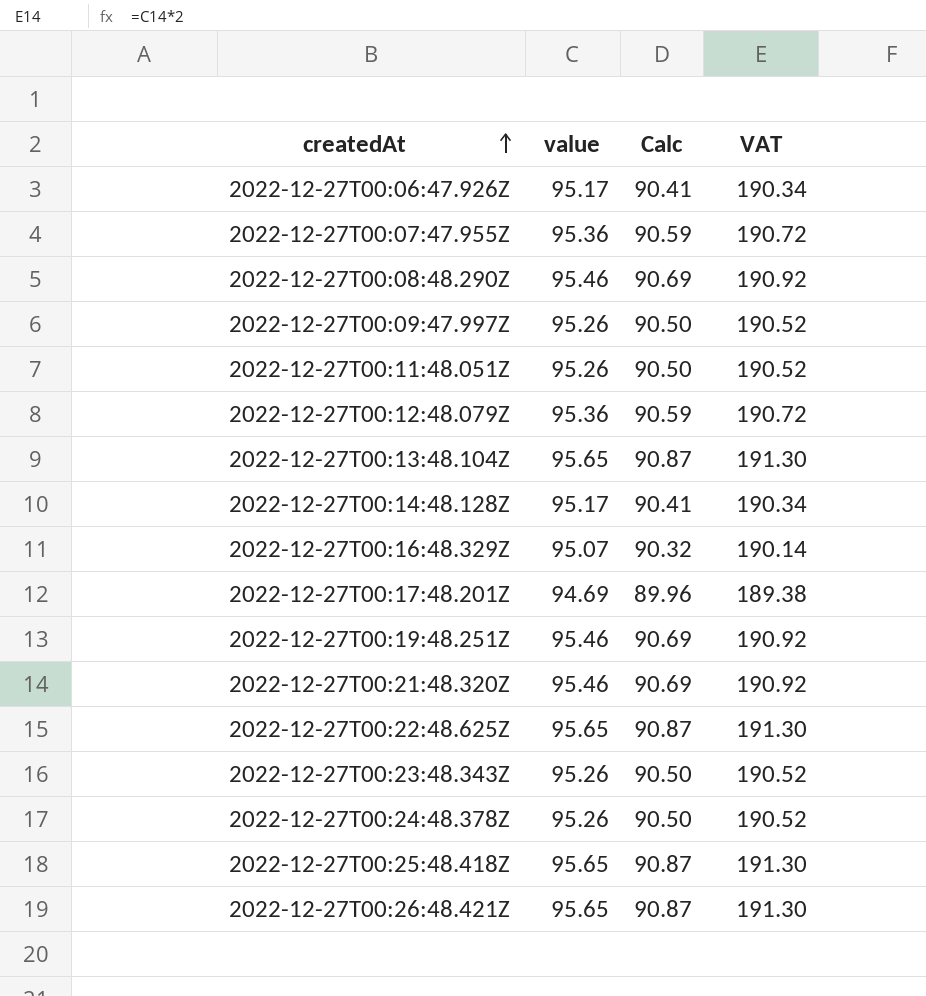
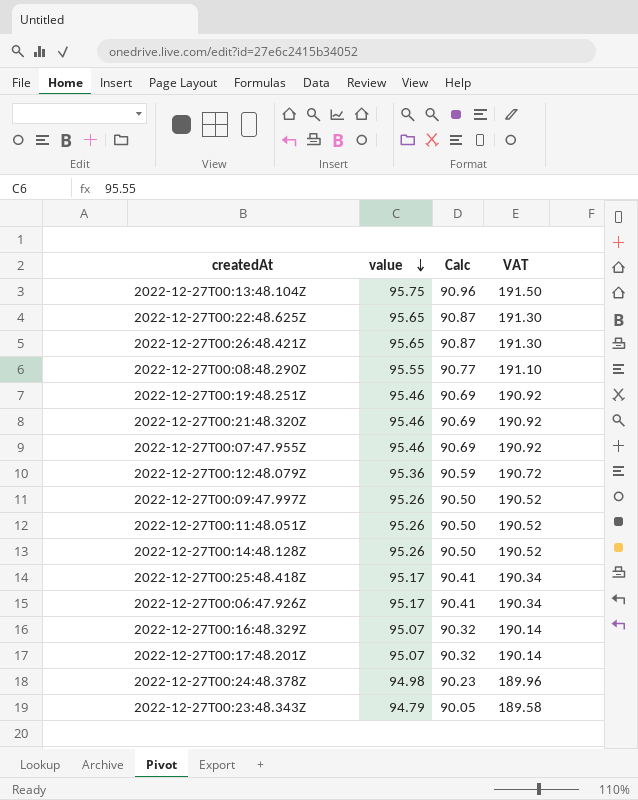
row order: createdAt ascending -> value descending
2022-12-27T00:13:48.104Z | value: 95.65 -> 95.75
2022-12-27T00:13:48.104Z | Calc: 90.87 -> 90.96
2022-12-27T00:13:48.104Z | VAT: 191.30 -> 191.50
2022-12-27T00:08:48.290Z | value: 95.46 -> 95.55
2022-12-27T00:08:48.290Z | Calc: 90.69 -> 90.77
2022-12-27T00:08:48.290Z | VAT: 190.92 -> 191.10
2022-12-27T00:07:47.955Z | value: 95.36 -> 95.46
2022-12-27T00:07:47.955Z | Calc: 90.59 -> 90.69
2022-12-27T00:07:47.955Z | VAT: 190.72 -> 190.92
2022-12-27T00:14:48.128Z | value: 95.17 -> 95.26
2022-12-27T00:14:48.128Z | Calc: 90.41 -> 90.50
2022-12-27T00:14:48.128Z | VAT: 190.34 -> 190.52
2022-12-27T00:25:48.418Z | value: 95.65 -> 95.17
2022-12-27T00:25:48.418Z | Calc: 90.87 -> 90.41
2022-12-27T00:25:48.418Z | VAT: 191.30 -> 190.34
2022-12-27T00:17:48.201Z | value: 94.69 -> 95.07
2022-12-27T00:17:48.201Z | Calc: 89.96 -> 90.32
2022-12-27T00:17:48.201Z | VAT: 189.38 -> 190.14
2022-12-27T00:24:48.378Z | value: 95.26 -> 94.98
2022-12-27T00:24:48.378Z | Calc: 90.50 -> 90.23
2022-12-27T00:24:48.378Z | VAT: 190.52 -> 189.96
2022-12-27T00:23:48.343Z | value: 95.26 -> 94.79
2022-12-27T00:23:48.343Z | Calc: 90.50 -> 90.05
2022-12-27T00:23:48.343Z | VAT: 190.52 -> 189.58

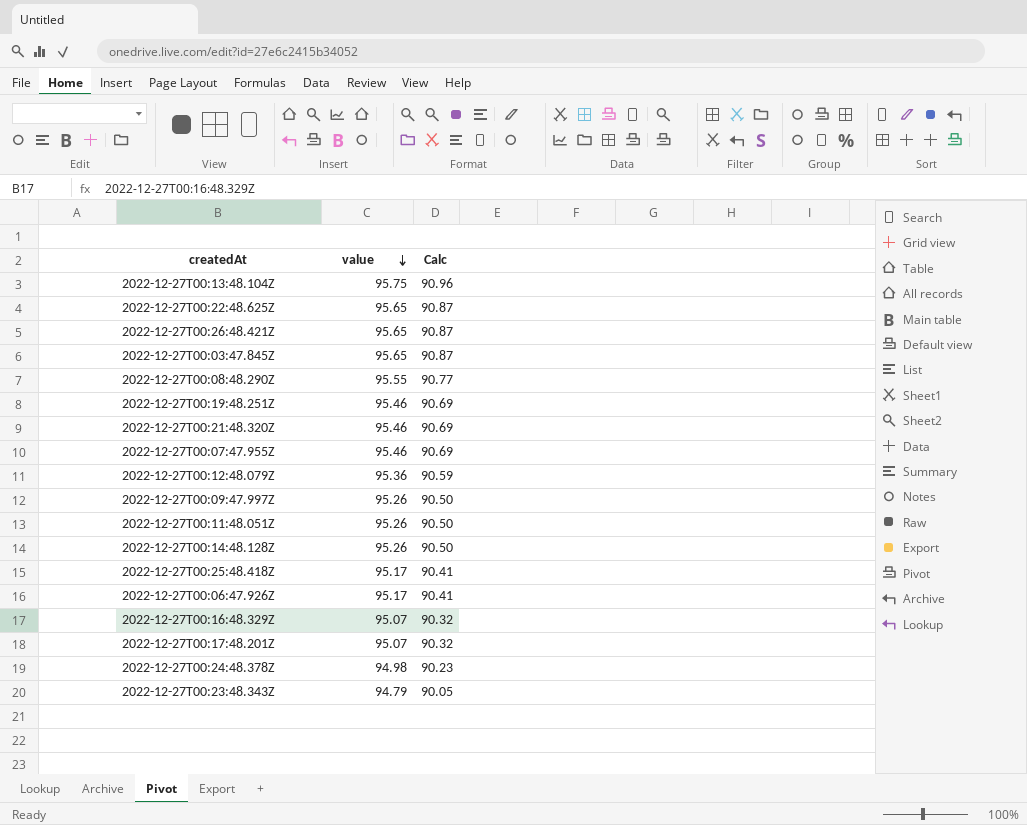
column VAT | formula: [value] * 2 -> none
row 2022-12-27T00:03:47.845Z: none -> 95.65 | 90.87

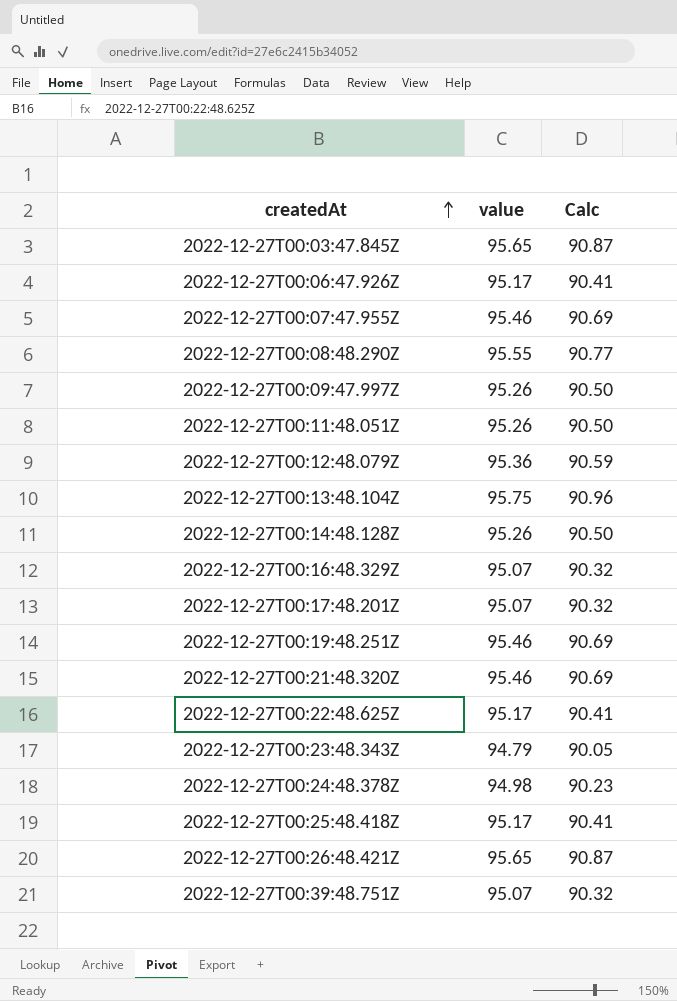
row order: value descending -> createdAt ascending
2022-12-27T00:22:48.625Z | value: 95.65 -> 95.17
2022-12-27T00:22:48.625Z | Calc: 90.87 -> 90.41
row 2022-12-27T00:39:48.751Z: none -> 95.07 | 90.32

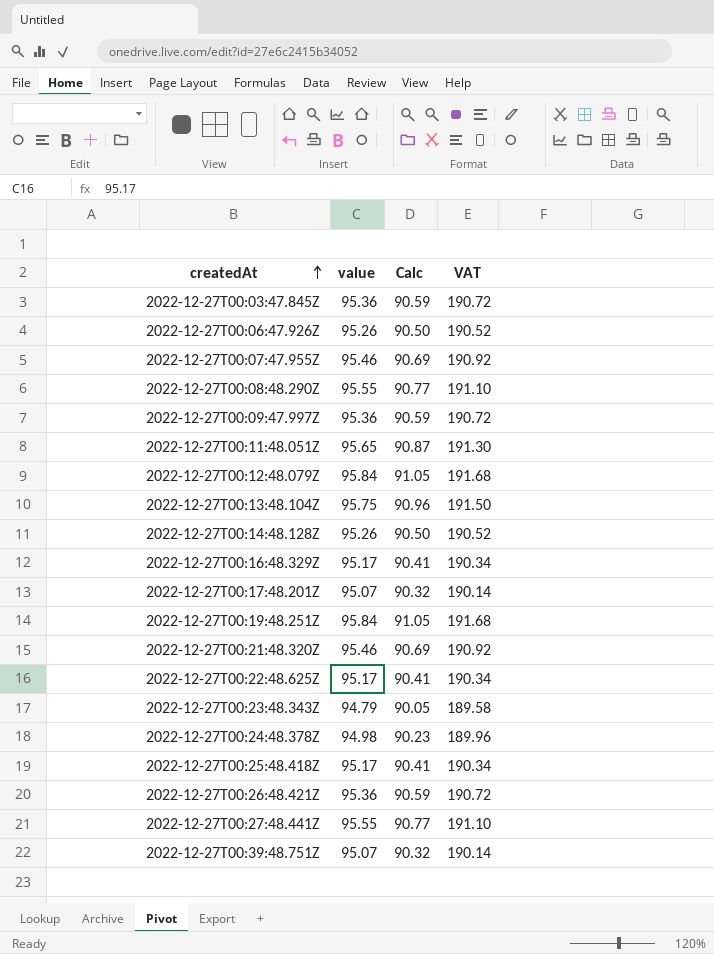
column VAT | formula: none -> [value] * 2
2022-12-27T00:03:47.845Z | value: 95.65 -> 95.36
2022-12-27T00:03:47.845Z | Calc: 90.87 -> 90.59
2022-12-27T00:06:47.926Z | value: 95.17 -> 95.26
2022-12-27T00:06:47.926Z | Calc: 90.41 -> 90.50
2022-12-27T00:09:47.997Z | value: 95.26 -> 95.36
2022-12-27T00:09:47.997Z | Calc: 90.50 -> 90.59
2022-12-27T00:11:48.051Z | value: 95.26 -> 95.65
2022-12-27T00:11:48.051Z | Calc: 90.50 -> 90.87
2022-12-27T00:12:48.079Z | value: 95.36 -> 95.84
2022-12-27T00:12:48.079Z | Calc: 90.59 -> 91.05
2022-12-27T00:16:48.329Z | value: 95.07 -> 95.17
2022-12-27T00:16:48.329Z | Calc: 90.32 -> 90.41
2022-12-27T00:19:48.251Z | value: 95.46 -> 95.84
2022-12-27T00:19:48.251Z | Calc: 90.69 -> 91.05
2022-12-27T00:26:48.421Z | value: 95.65 -> 95.36
2022-12-27T00:26:48.421Z | Calc: 90.87 -> 90.59
row 2022-12-27T00:27:48.441Z: none -> 95.55 | 90.77 | 191.10

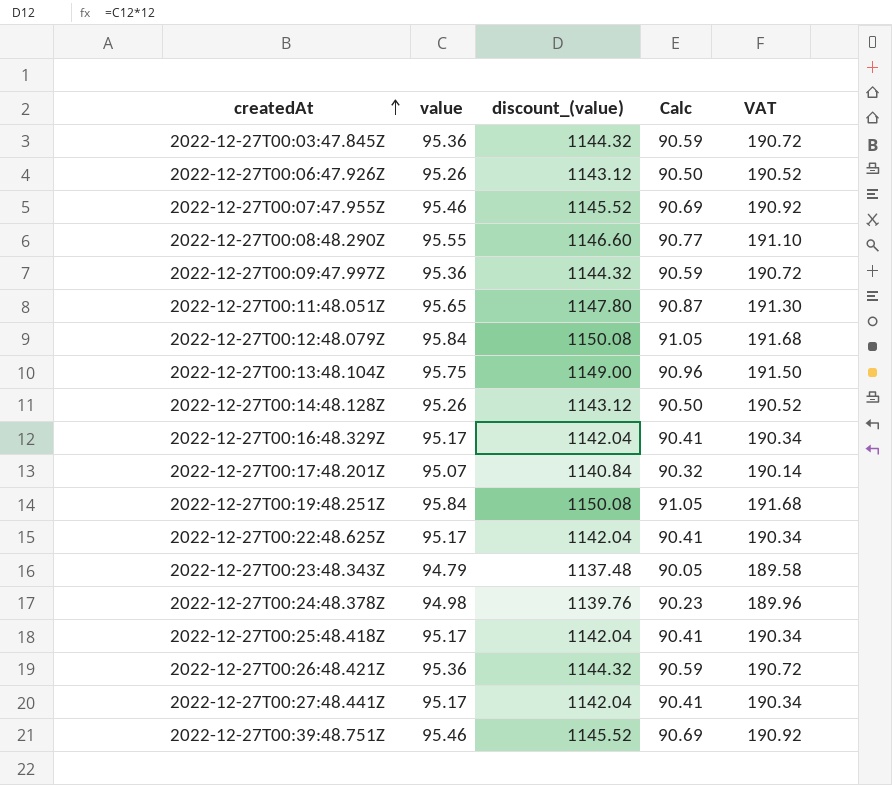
column discount_(value) | formula: none -> [value] * 12
row 2022-12-27T00:21:48.320Z: 95.46 | 90.69 | 190.92 -> none
2022-12-27T00:27:48.441Z | value: 95.55 -> 95.17
2022-12-27T00:27:48.441Z | Calc: 90.77 -> 90.41
2022-12-27T00:27:48.441Z | VAT: 191.10 -> 190.34
2022-12-27T00:39:48.751Z | value: 95.07 -> 95.46
2022-12-27T00:39:48.751Z | Calc: 90.32 -> 90.69
2022-12-27T00:39:48.751Z | VAT: 190.14 -> 190.92

